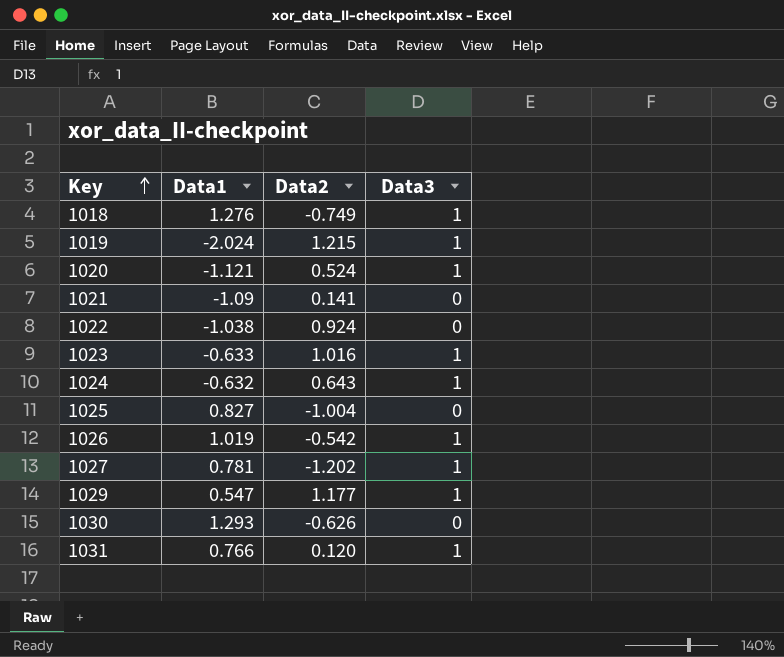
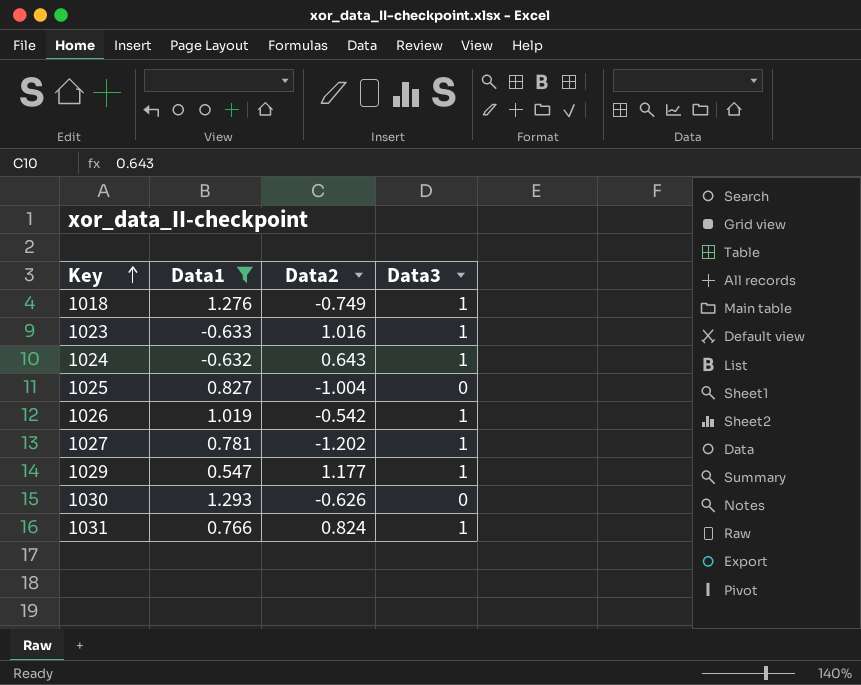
filter: none -> Data1 >= -0.633
1031 | Data2: 0.120 -> 0.824

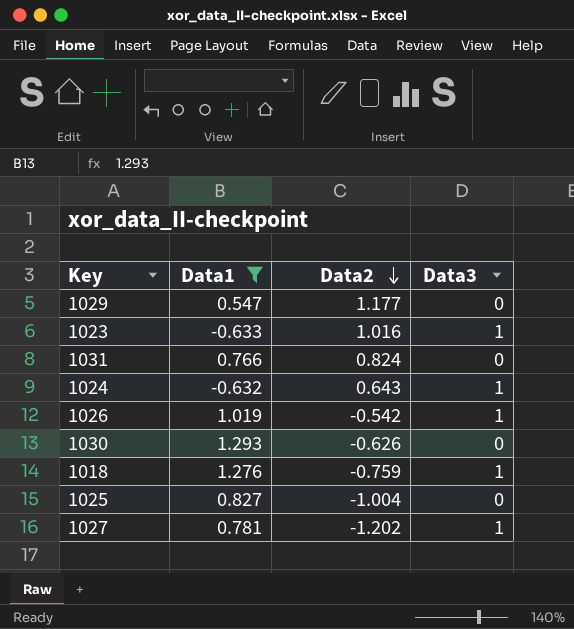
row order: Key ascending -> Data2 descending
1029 | Data3: 1 -> 0
1031 | Data3: 1 -> 0
1018 | Data2: -0.749 -> -0.759

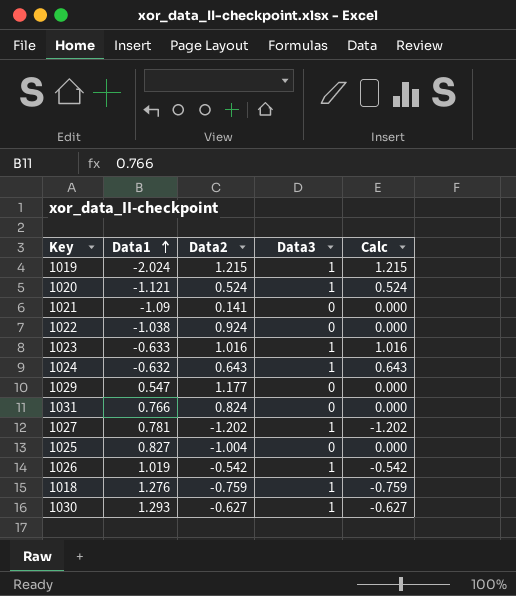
filter: Data1 >= -0.633 -> none
row order: Data2 descending -> Data1 ascending
column Calc | formula: none -> [Data2] * [Data3]
1030 | Data2: -0.626 -> -0.627
1030 | Data3: 0 -> 1

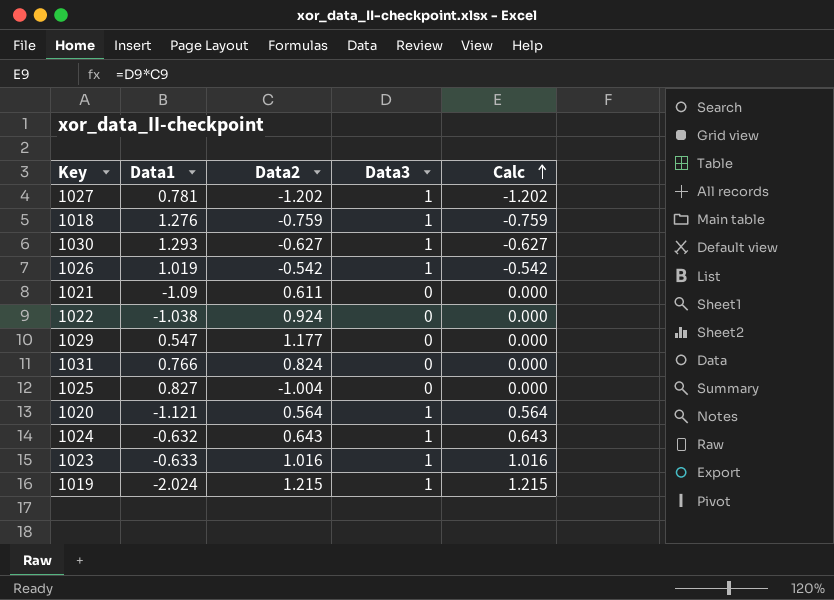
row order: Data1 ascending -> Calc ascending
1021 | Data2: 0.141 -> 0.611
1020 | Data2: 0.524 -> 0.564
1020 | Calc: 0.524 -> 0.564

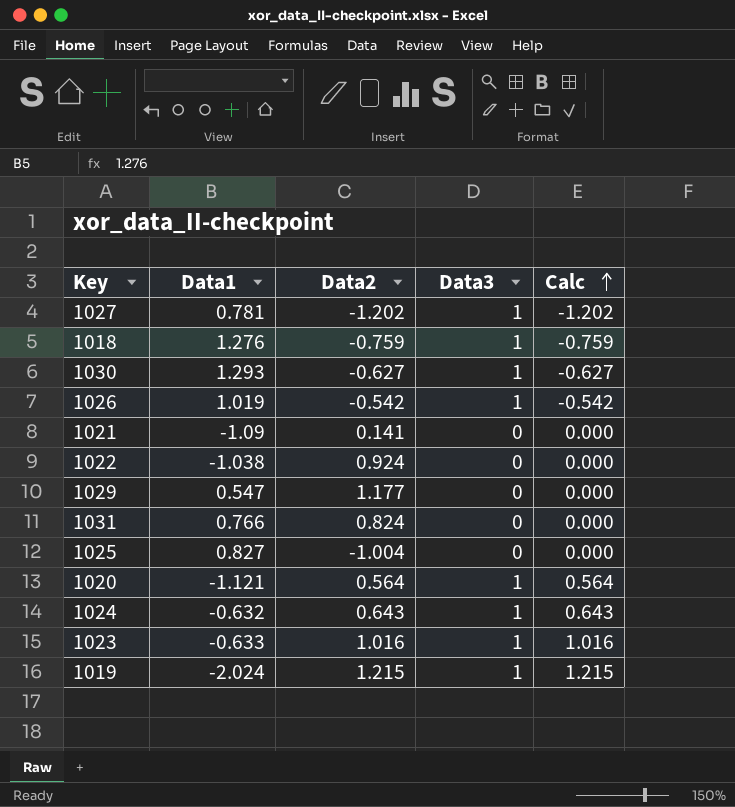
1021 | Data2: 0.611 -> 0.141

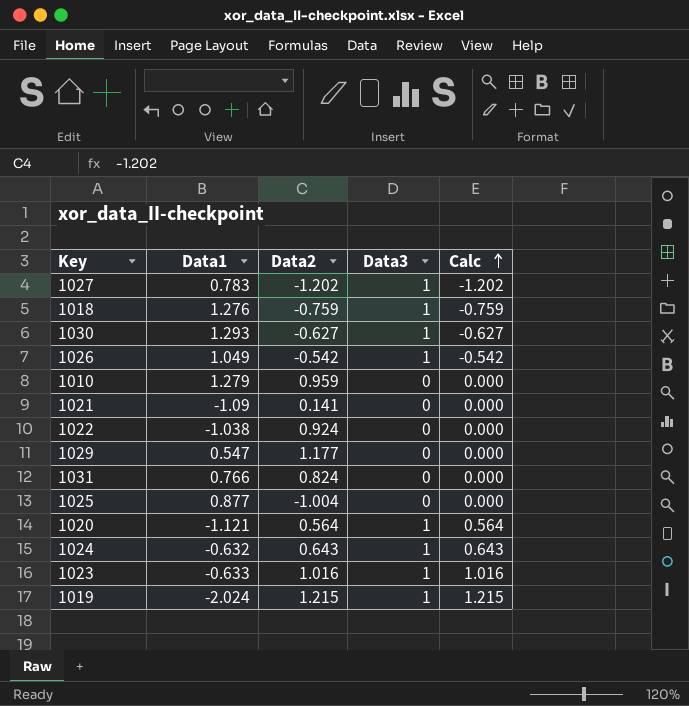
1027 | Data1: 0.781 -> 0.783
1026 | Data1: 1.019 -> 1.049
row 1010: none -> 1.279 | 0.959 | 0 | 0.000
1025 | Data1: 0.827 -> 0.877

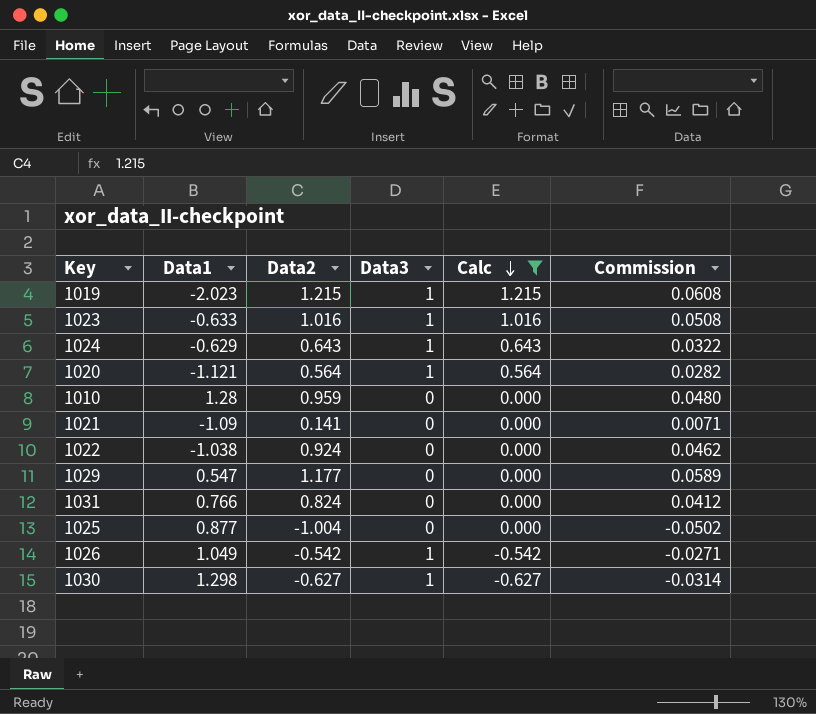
filter: none -> Calc >= -0.627
row order: Calc ascending -> Calc descending
column Commission | formula: none -> [Data2] * 0.05
1019 | Data1: -2.024 -> -2.023
1024 | Data1: -0.632 -> -0.629
1010 | Data1: 1.279 -> 1.28
1030 | Data1: 1.293 -> 1.298

